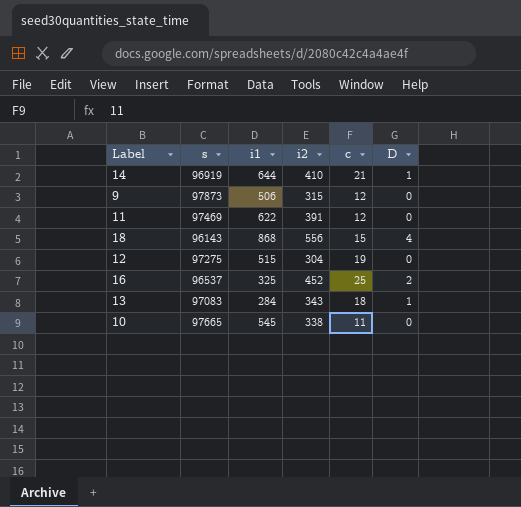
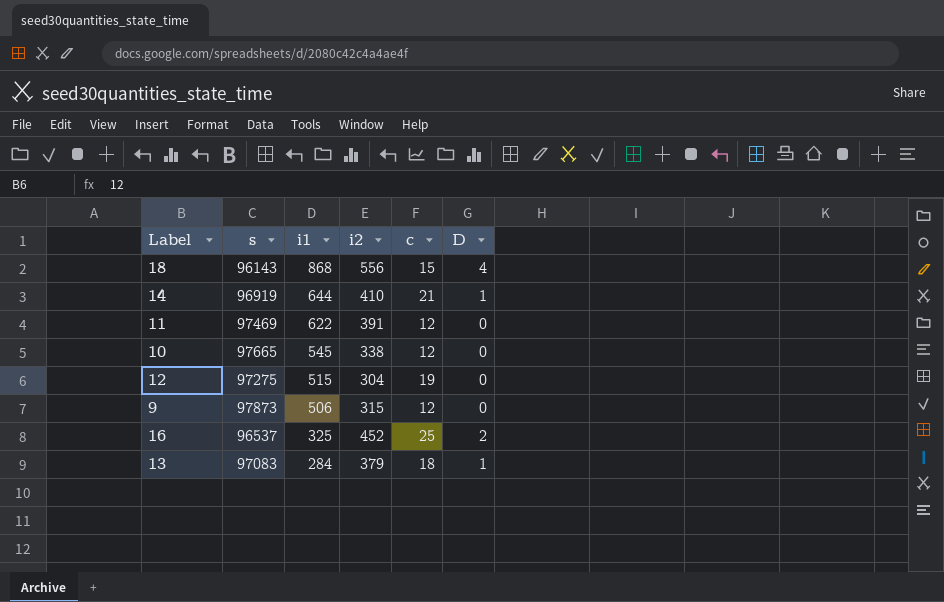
row order: none -> i1 descending
10 | c: 11 -> 12
13 | i2: 343 -> 379

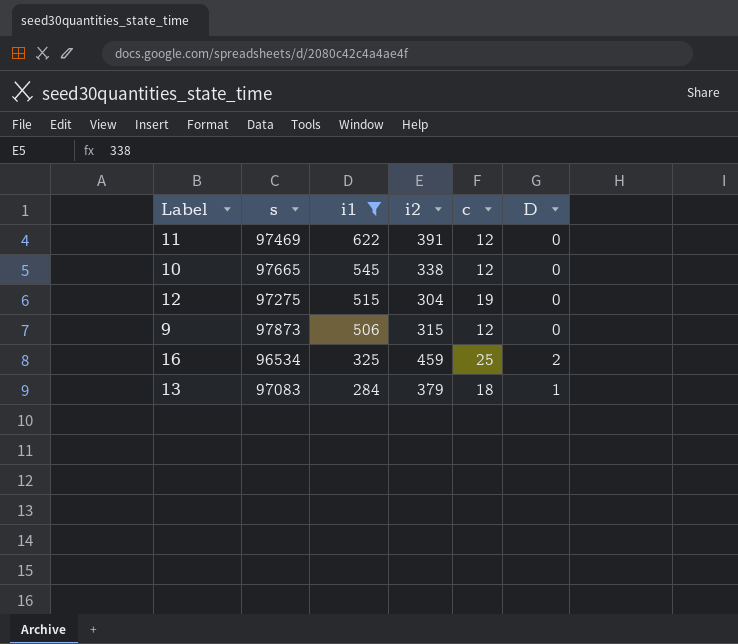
filter: none -> i1 <= 622
16 | s: 96537 -> 96534
16 | i2: 452 -> 459

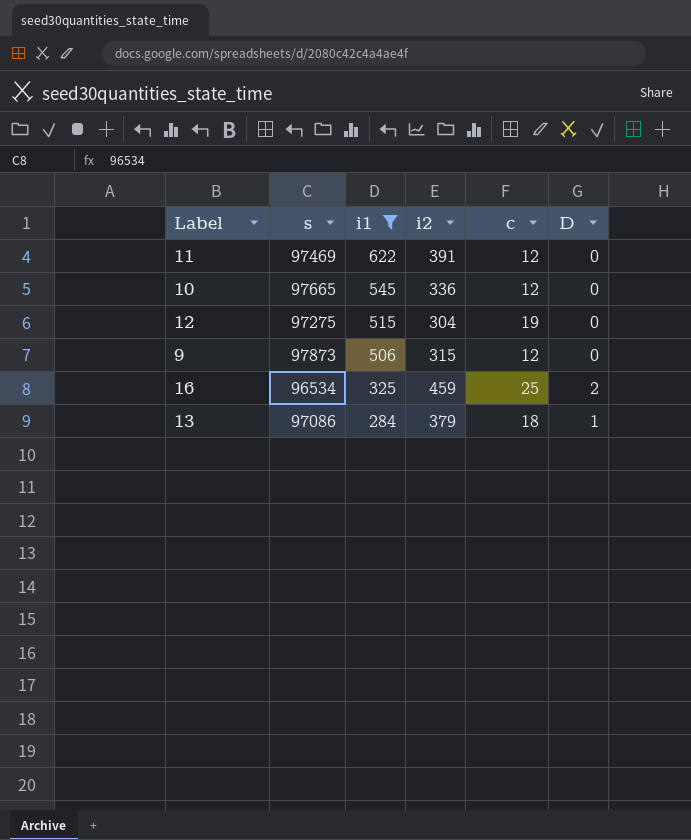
10 | i2: 338 -> 336
13 | s: 97083 -> 97086

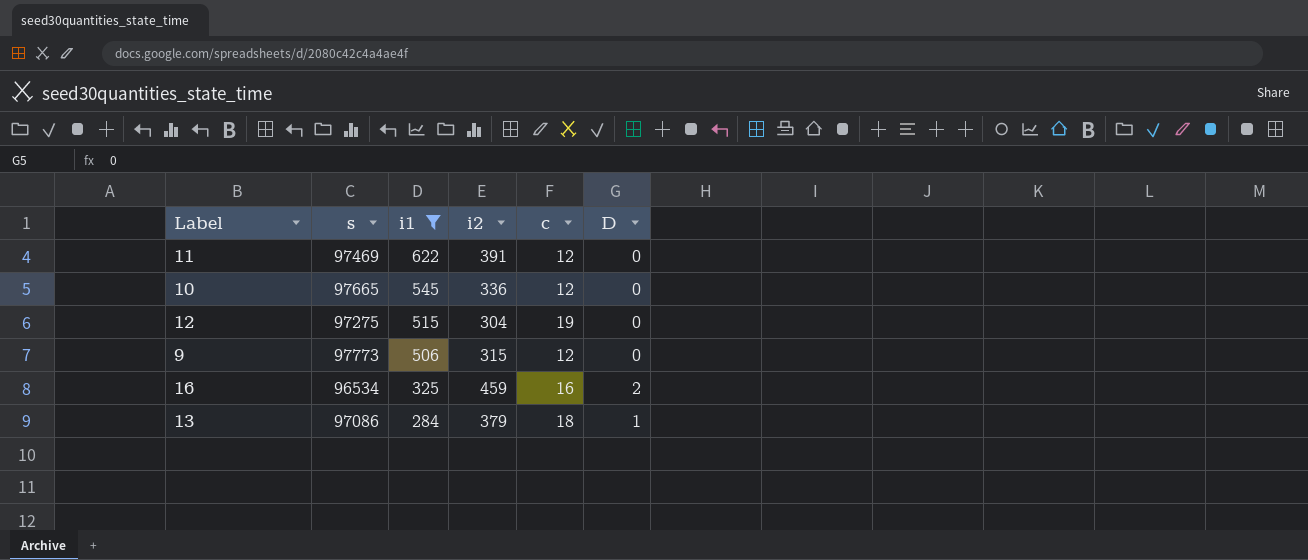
9 | s: 97873 -> 97773
16 | c: 25 -> 16

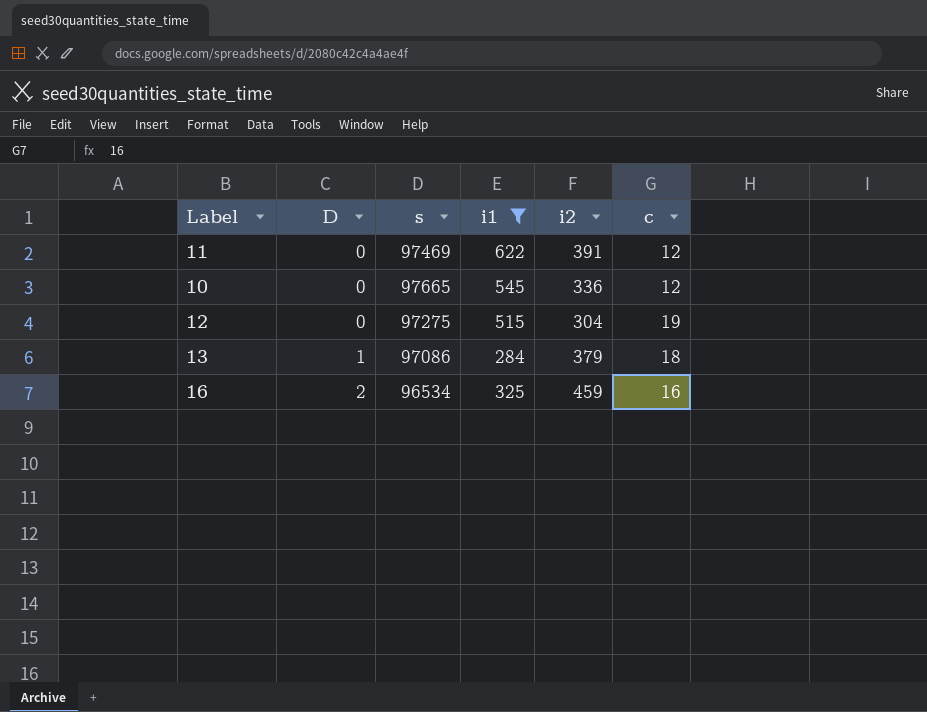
row order: i1 descending -> D ascending
column D | position: 6 -> 2
row 9: 97773 | 506 | 315 | 12 | 0 -> none

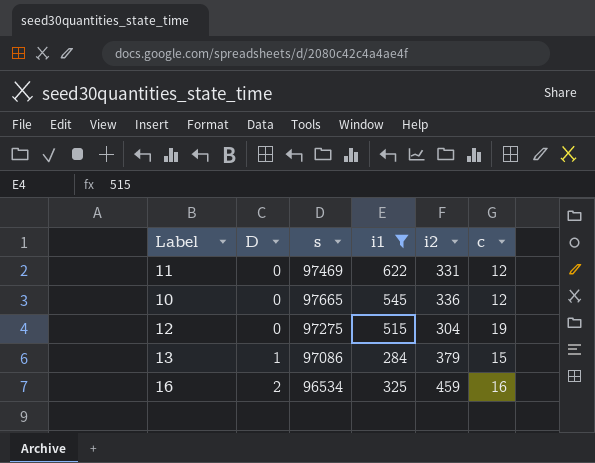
11 | i2: 391 -> 331
13 | c: 18 -> 15

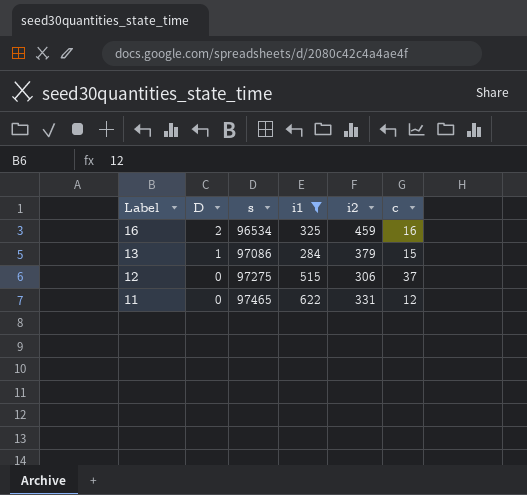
row order: D ascending -> Label descending
row 10: 0 | 97665 | 545 | 336 | 12 -> none
12 | i2: 304 -> 306
12 | c: 19 -> 37
11 | s: 97469 -> 97465

